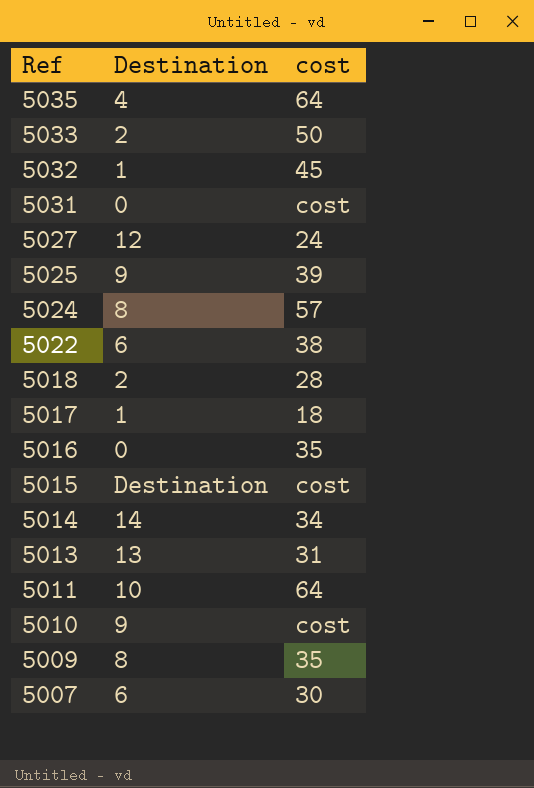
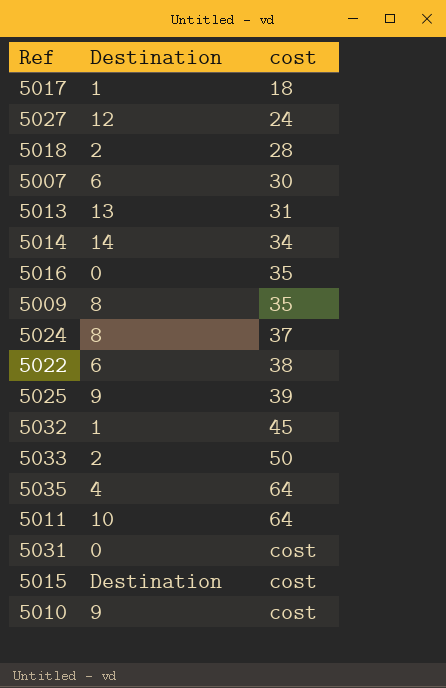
row order: Ref descending -> cost ascending
5024 | cost: 57 -> 37

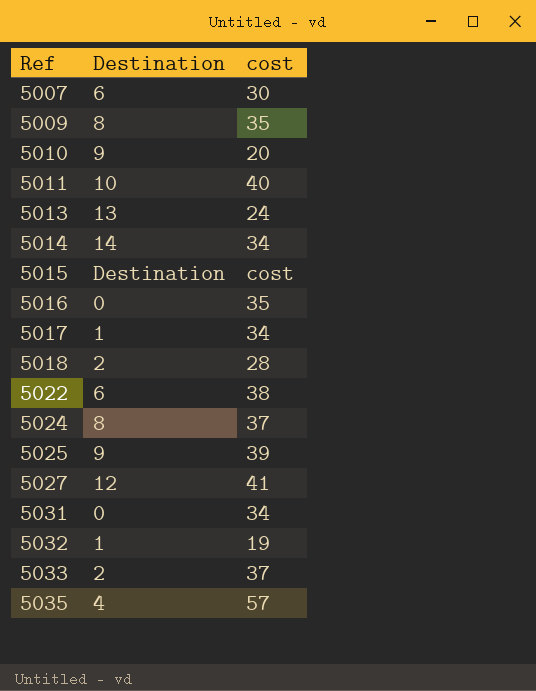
row order: cost ascending -> Ref ascending
5010 | cost: cost -> 20
5011 | cost: 64 -> 40
5013 | cost: 31 -> 24
5017 | cost: 18 -> 34
5027 | cost: 24 -> 41
5031 | cost: cost -> 34
5032 | cost: 45 -> 19
5033 | cost: 50 -> 37
5035 | cost: 64 -> 57

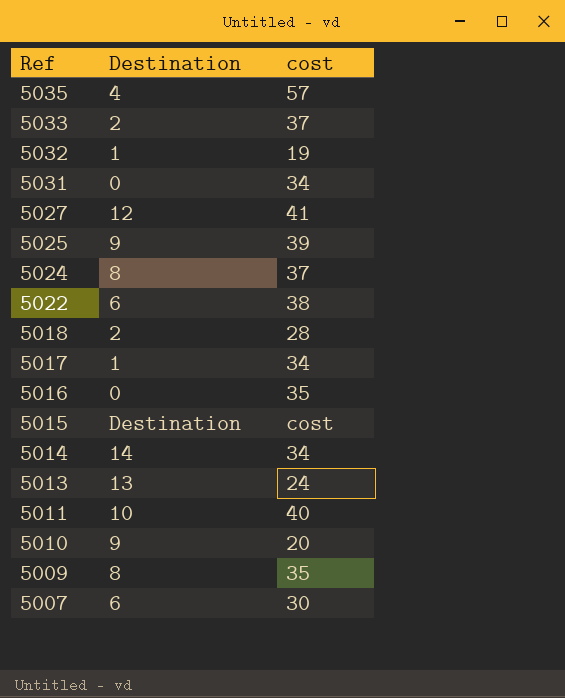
row order: Ref ascending -> Ref descending

